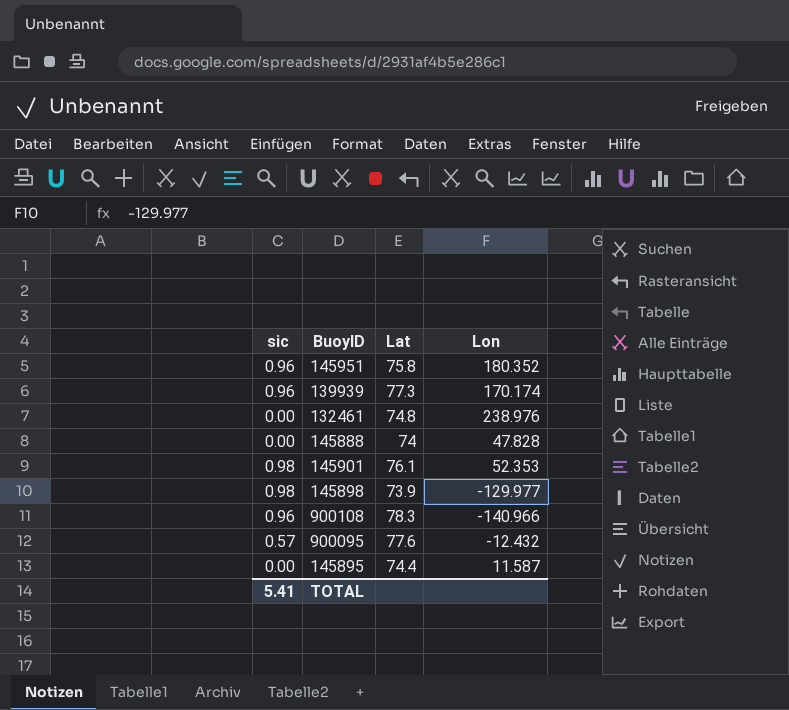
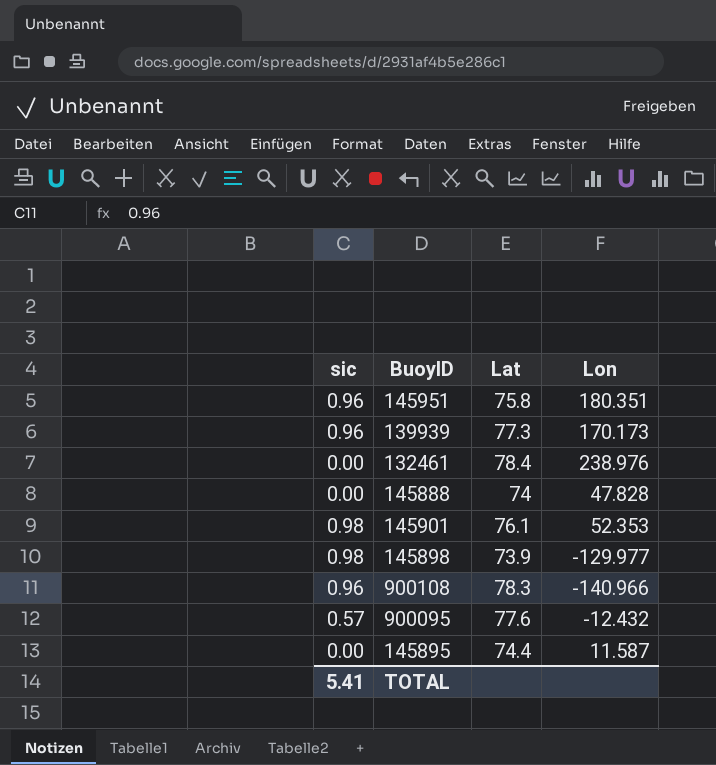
145951 | Lon: 180.352 -> 180.351
139939 | Lon: 170.174 -> 170.173
132461 | Lat: 74.8 -> 78.4

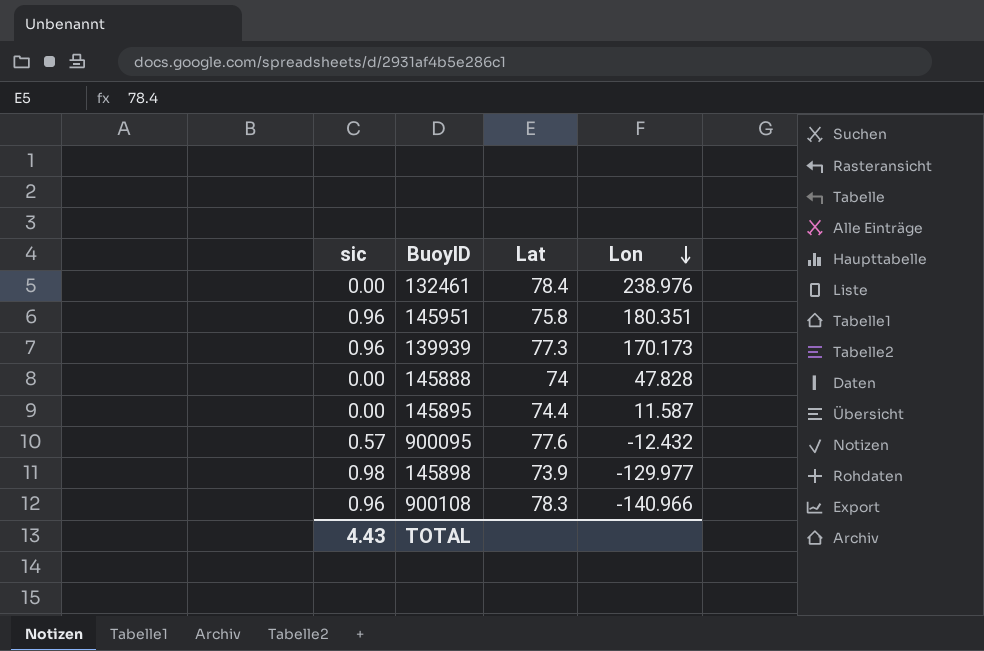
row order: none -> Lon descending
row 145901: 0.98 | 76.1 | 52.353 -> none
TOTAL | sic: 5.41 -> 4.43

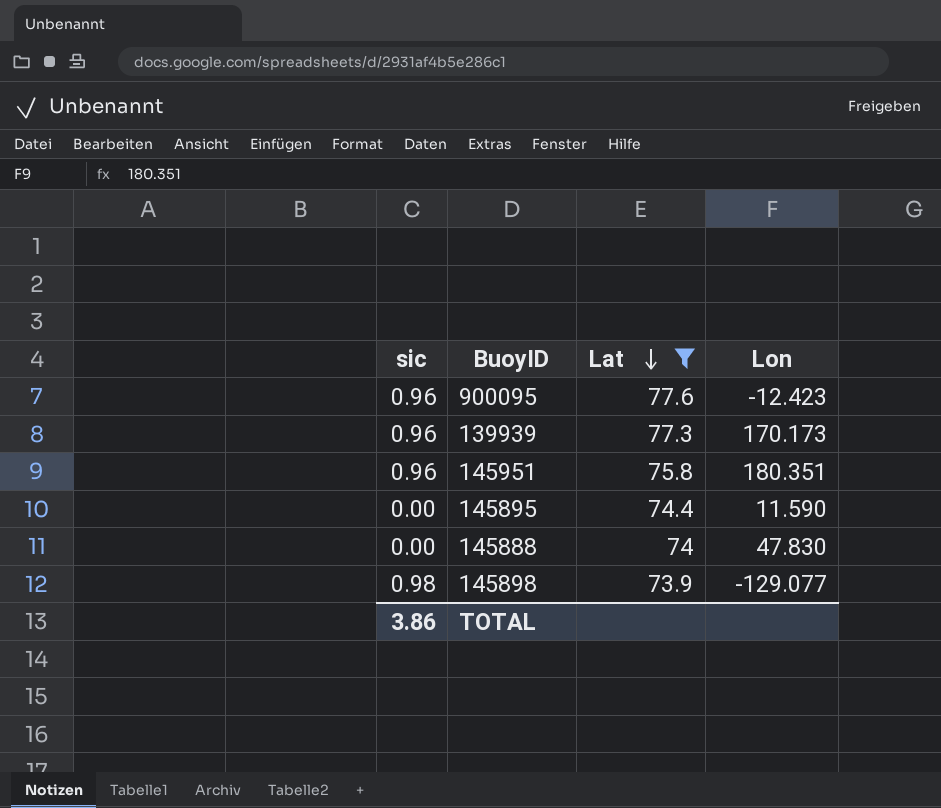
filter: none -> Lat <= 77.6
row order: Lon descending -> Lat descending
900095 | sic: 0.57 -> 0.96
900095 | Lon: -12.432 -> -12.423
145895 | Lon: 11.587 -> 11.590
145888 | Lon: 47.828 -> 47.830
145898 | Lon: -129.977 -> -129.077
TOTAL | sic: 4.43 -> 3.86

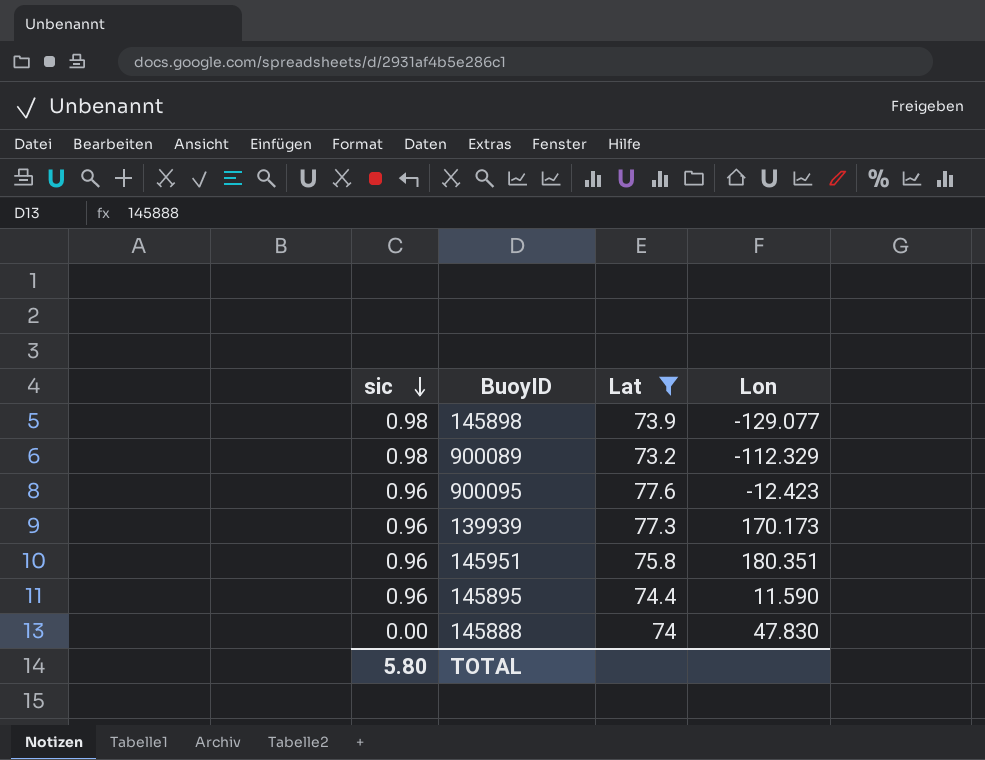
row order: Lat descending -> sic descending
row 900089: none -> 0.98 | 73.2 | -112.329
145895 | sic: 0.00 -> 0.96
TOTAL | sic: 3.86 -> 5.80

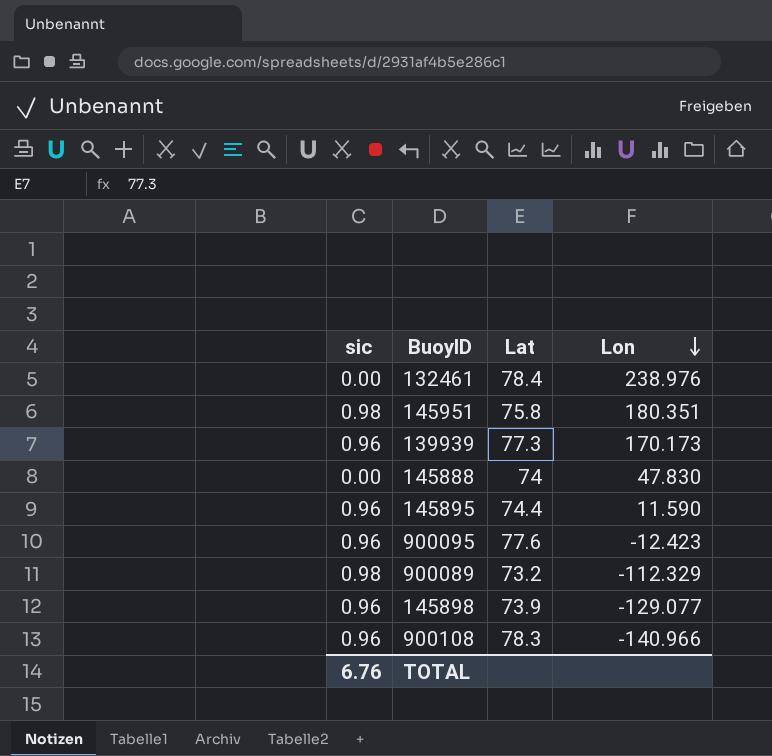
filter: Lat <= 77.6 -> none
row order: sic descending -> Lon descending
145951 | sic: 0.96 -> 0.98
145898 | sic: 0.98 -> 0.96
TOTAL | sic: 5.80 -> 6.76

